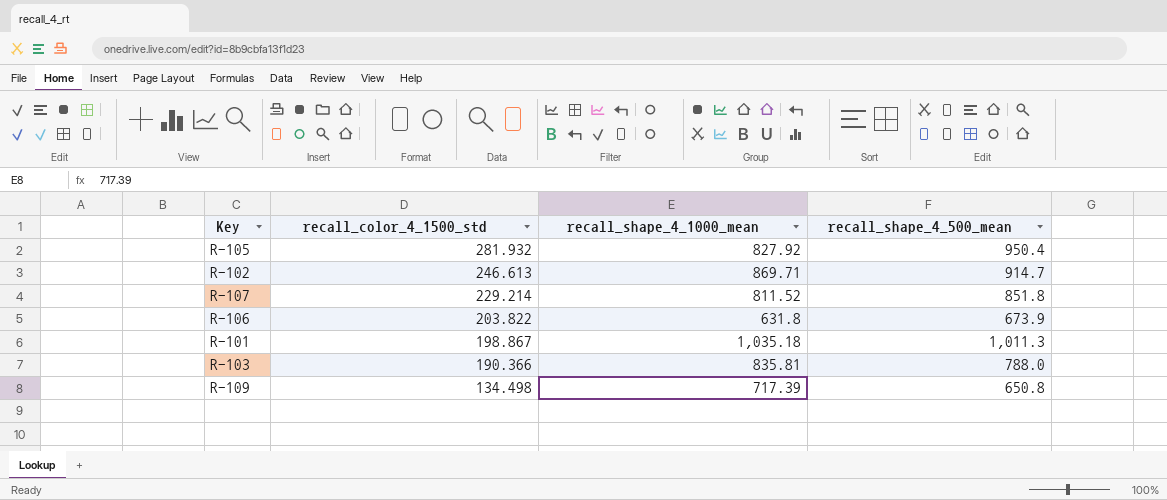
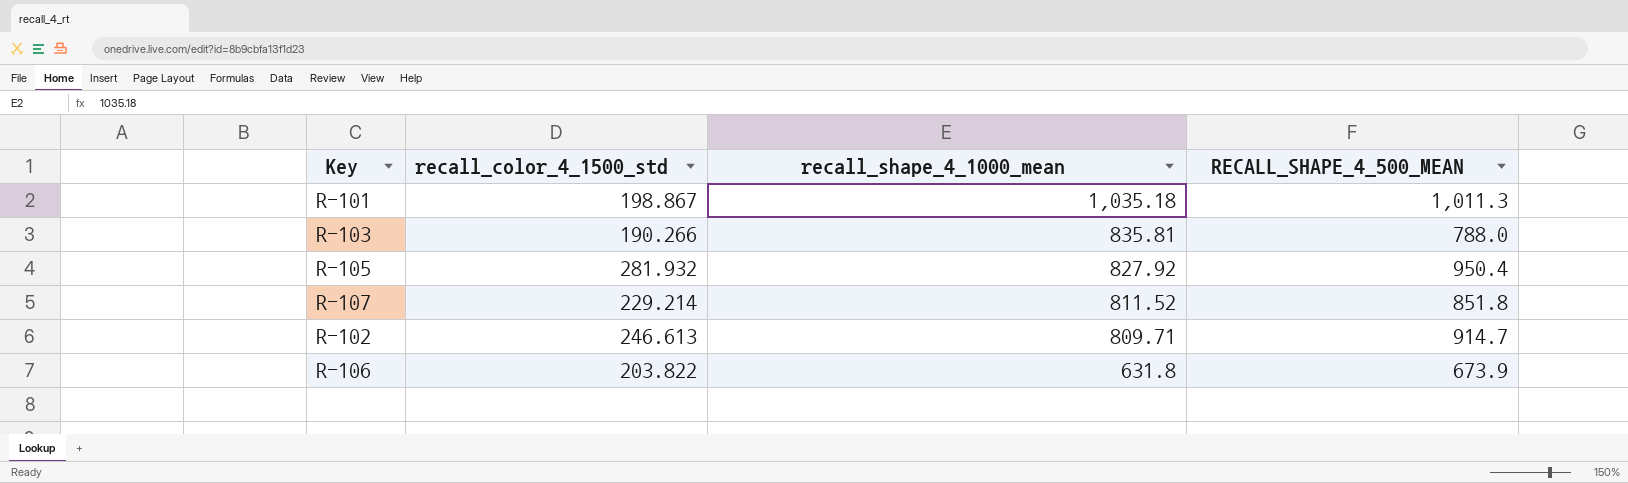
row order: recall_color_4_1500_std descending -> recall_shape_4_1000_mean descending
column name: recall_shape_4_500_mean -> RECALL_SHAPE_4_500_MEAN
row R-109: 134.498 | 717.39 | 650.8 -> none
R-103 | recall_color_4_1500_std: 190.366 -> 190.266
R-102 | recall_shape_4_1000_mean: 869.71 -> 809.71

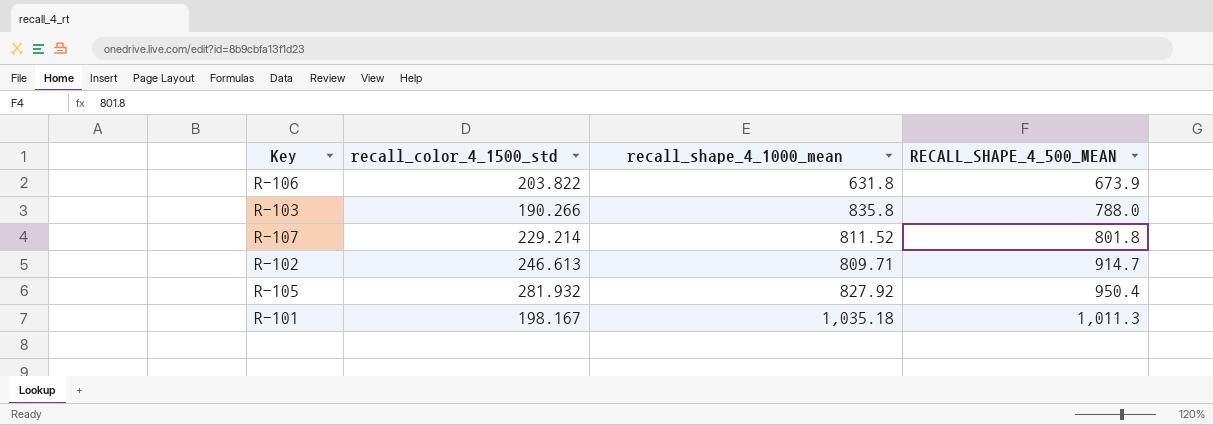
row order: recall_shape_4_1000_mean descending -> RECALL_SHAPE_4_500_MEAN ascending
R-103 | recall_shape_4_1000_mean: 835.81 -> 835.8
R-107 | RECALL_SHAPE_4_500_MEAN: 851.8 -> 801.8
R-101 | recall_color_4_1500_std: 198.867 -> 198.167

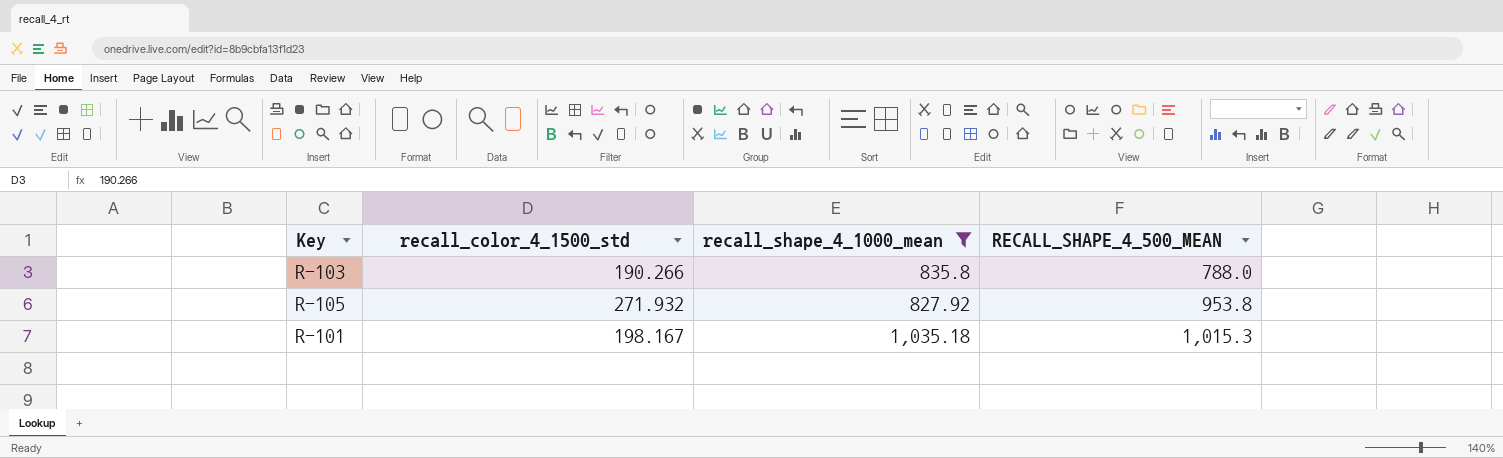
filter: none -> recall_shape_4_1000_mean >= 827.92
R-105 | recall_color_4_1500_std: 281.932 -> 271.932
R-105 | RECALL_SHAPE_4_500_MEAN: 950.4 -> 953.8
R-101 | RECALL_SHAPE_4_500_MEAN: 1,011.3 -> 1,015.3

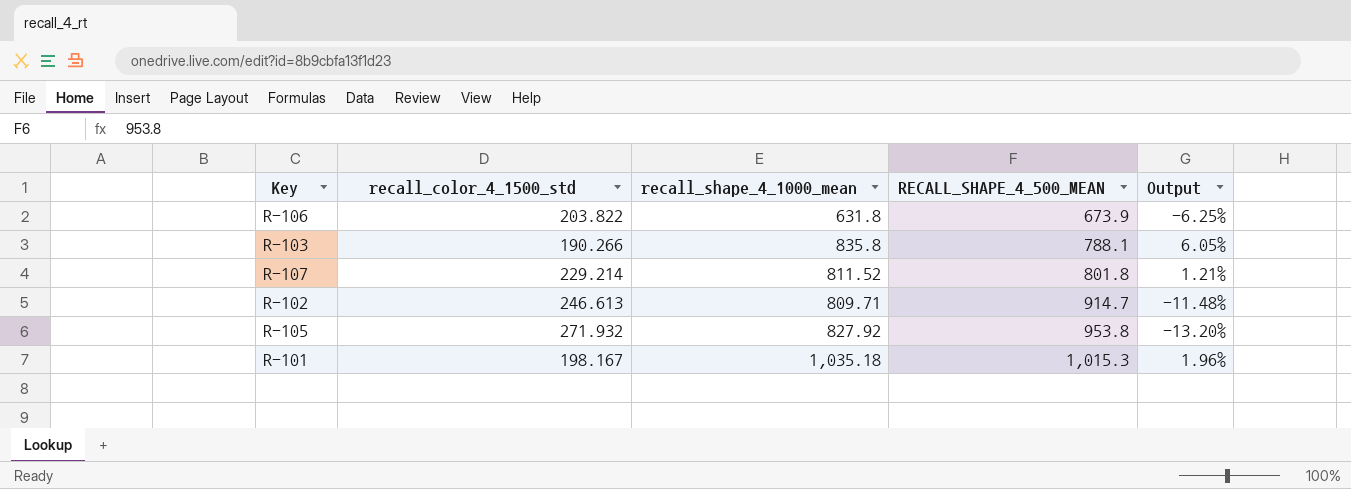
filter: recall_shape_4_1000_mean >= 827.92 -> none
column Output | formula: none -> ([recall_shape_4_1000_mean] - [RECALL_SHAPE_4_500_MEAN]) / [RECALL_SHAPE_4_500_MEAN]
R-103 | RECALL_SHAPE_4_500_MEAN: 788.0 -> 788.1

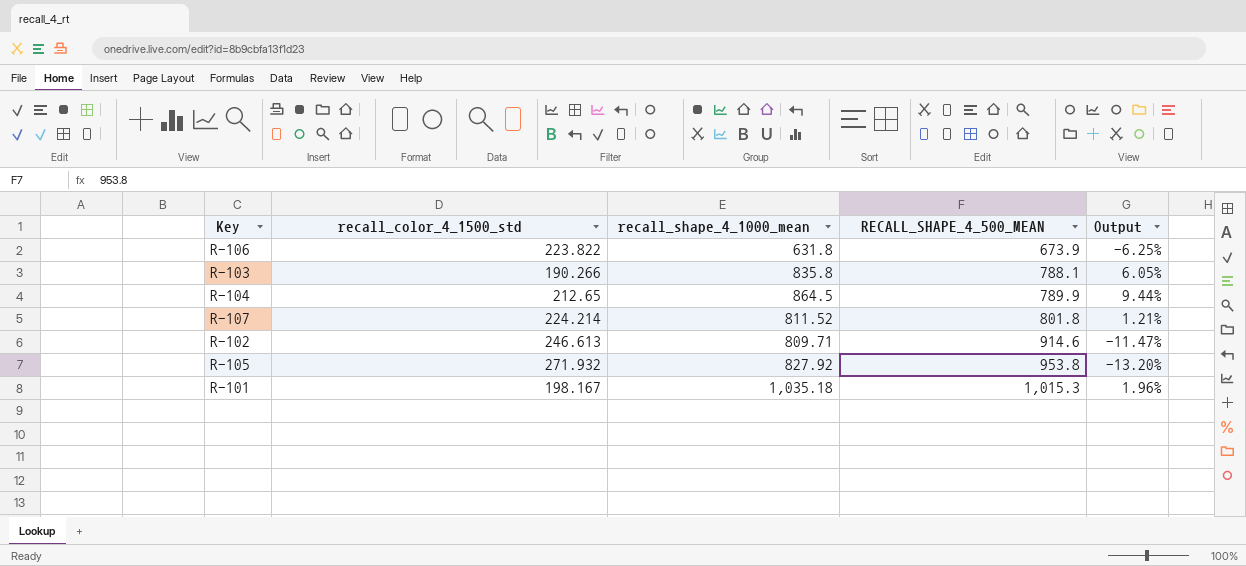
R-106 | recall_color_4_1500_std: 203.822 -> 223.822
row R-104: none -> 212.65 | 864.5 | 789.9 | 9.44%
R-107 | recall_color_4_1500_std: 229.214 -> 224.214
R-102 | RECALL_SHAPE_4_500_MEAN: 914.7 -> 914.6
R-102 | Output: -11.48% -> -11.47%

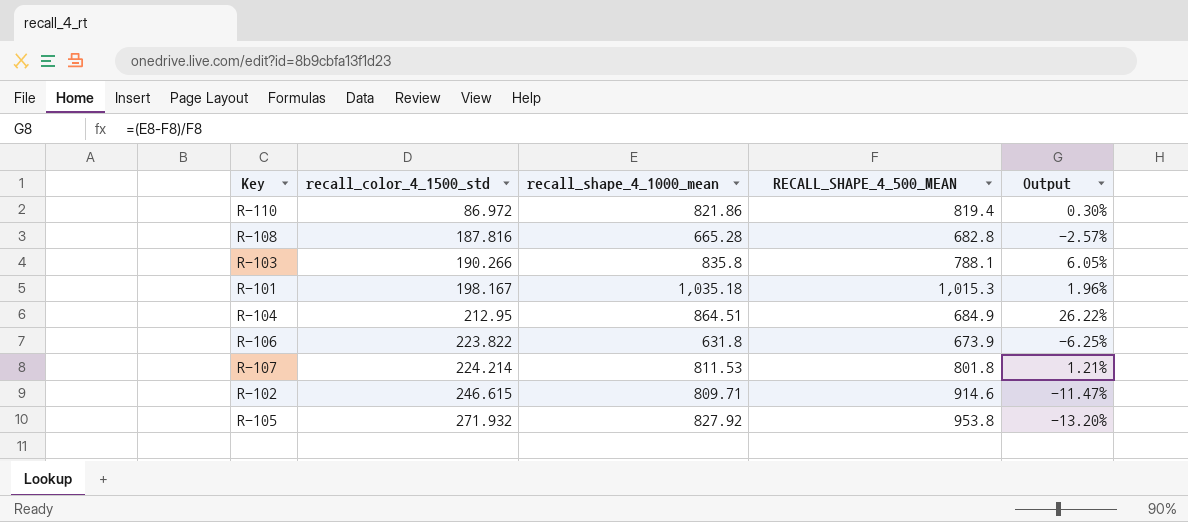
row order: RECALL_SHAPE_4_500_MEAN ascending -> recall_color_4_1500_std ascending
row R-110: none -> 86.972 | 821.86 | 819.4 | 0.30%
row R-108: none -> 187.816 | 665.28 | 682.8 | -2.57%
R-104 | recall_color_4_1500_std: 212.65 -> 212.95
R-104 | recall_shape_4_1000_mean: 864.5 -> 864.51
R-104 | RECALL_SHAPE_4_500_MEAN: 789.9 -> 684.9
R-104 | Output: 9.44% -> 26.22%
R-107 | recall_shape_4_1000_mean: 811.52 -> 811.53
R-102 | recall_color_4_1500_std: 246.613 -> 246.615

